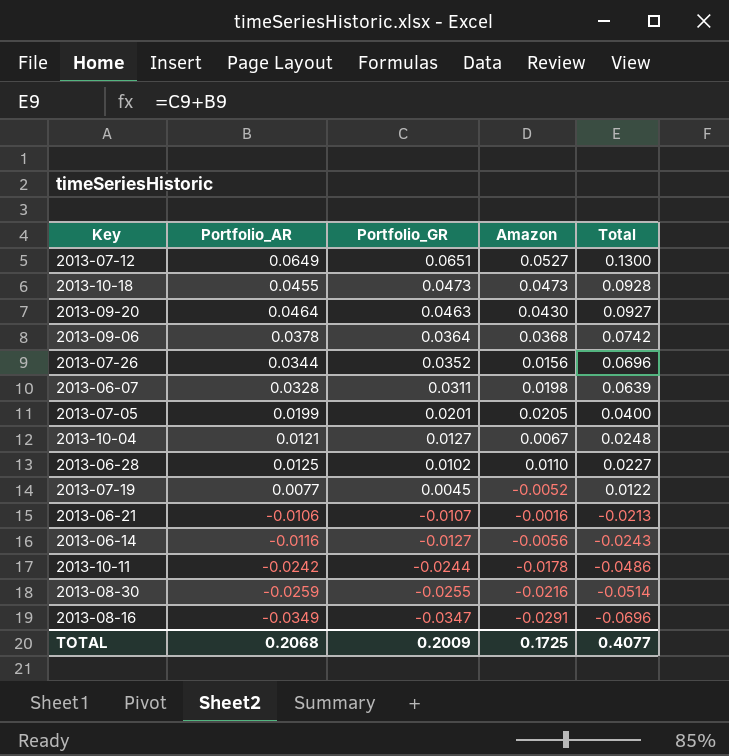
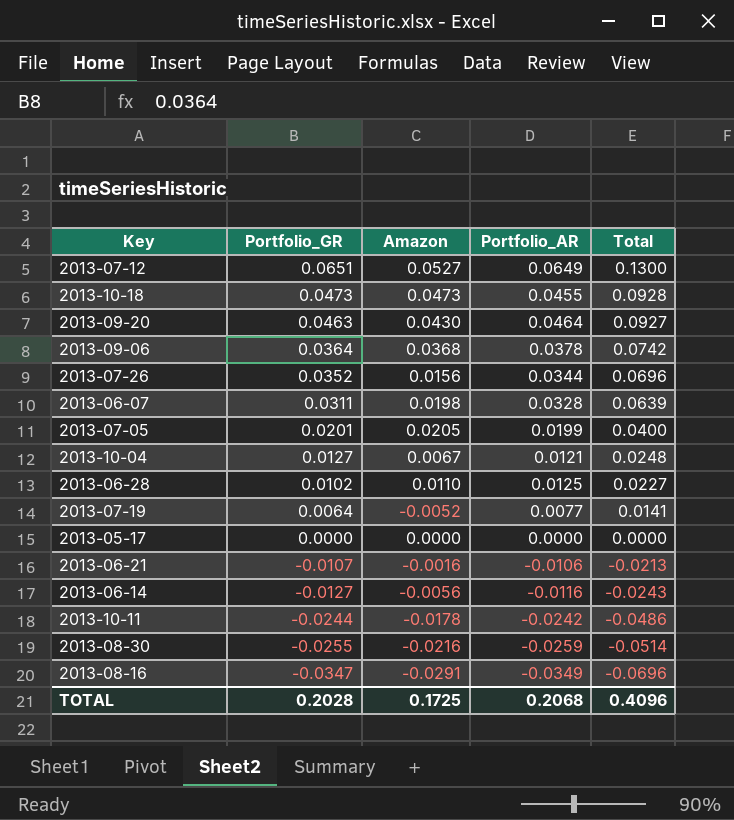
column Portfolio_AR | position: 2 -> 4
2013-07-19 | Portfolio_GR: 0.0045 -> 0.0064
2013-07-19 | Total: 0.0122 -> 0.0141
row 2013-05-17: none -> 0.0000 | 0.0000 | 0.0000 | 0.0000
TOTAL | Portfolio_GR: 0.2009 -> 0.2028
TOTAL | Total: 0.4077 -> 0.4096

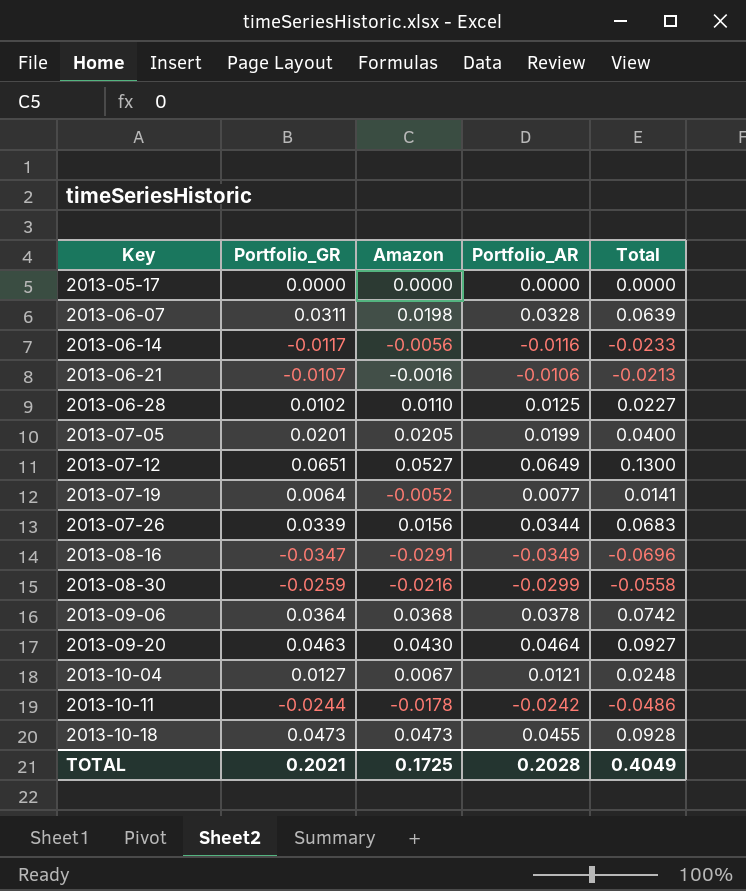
row order: Portfolio_GR descending -> Key ascending
2013-06-14 | Portfolio_GR: -0.0127 -> -0.0117
2013-06-14 | Total: -0.0243 -> -0.0233
2013-07-26 | Portfolio_GR: 0.0352 -> 0.0339
2013-07-26 | Total: 0.0696 -> 0.0683
2013-08-30 | Portfolio_GR: -0.0255 -> -0.0259
2013-08-30 | Portfolio_AR: -0.0259 -> -0.0299
2013-08-30 | Total: -0.0514 -> -0.0558
TOTAL | Portfolio_GR: 0.2028 -> 0.2021
TOTAL | Portfolio_AR: 0.2068 -> 0.2028
TOTAL | Total: 0.4096 -> 0.4049

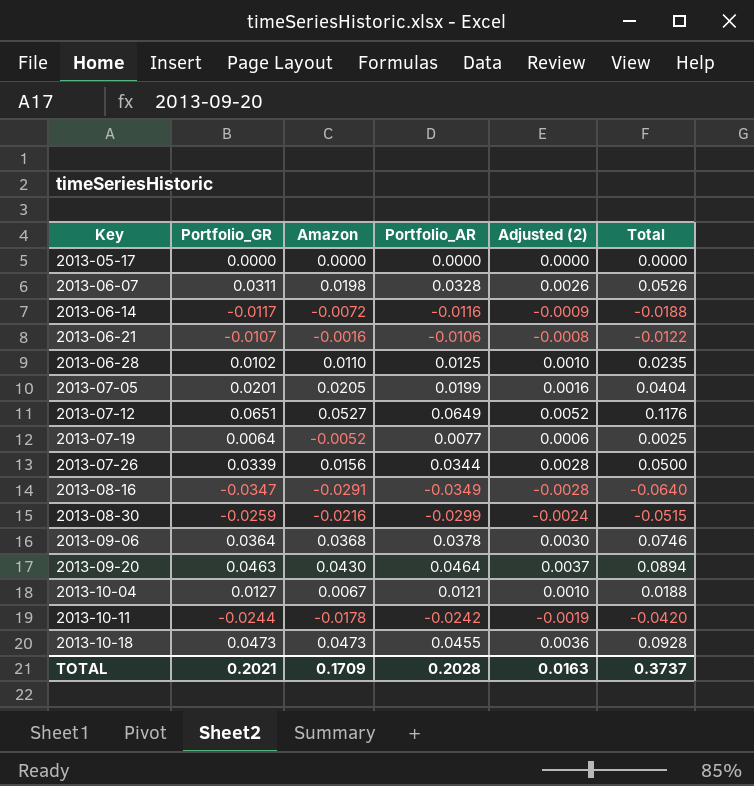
column Adjusted (2) | formula: none -> [Portfolio_AR] * 0.08
column Total | formula: [Portfolio_GR] + [Portfolio_AR] -> [Amazon] + [Portfolio_AR]
2013-06-14 | Amazon: -0.0056 -> -0.0072
TOTAL | Amazon: 0.1725 -> 0.1709
TOTAL | Total: 0.4049 -> 0.3737

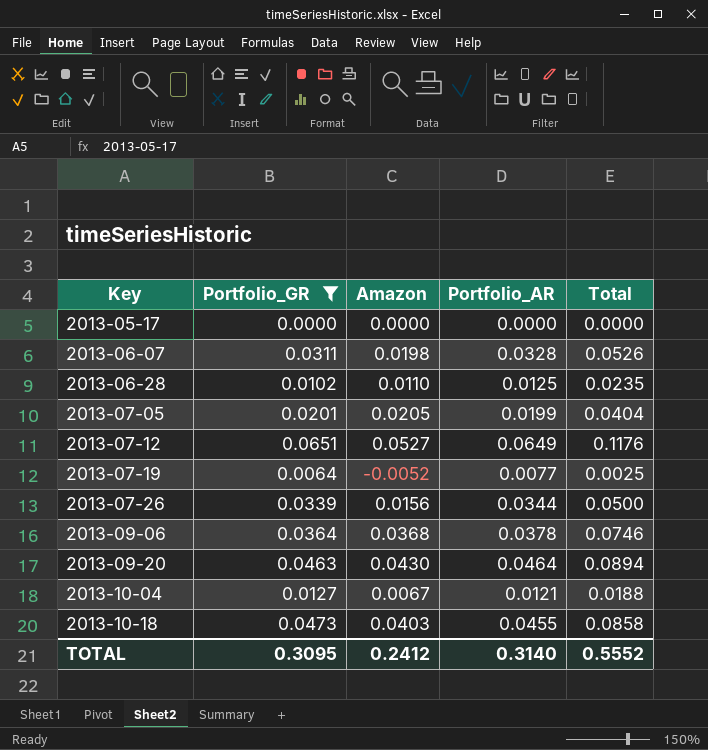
filter: none -> Portfolio_GR >= 0.0000
column Adjusted (2) | formula: [Portfolio_AR] * 0.08 -> none
2013-10-18 | Amazon: 0.0473 -> 0.0403
2013-10-18 | Total: 0.0928 -> 0.0858
TOTAL | Portfolio_GR: 0.2021 -> 0.3095
TOTAL | Amazon: 0.1709 -> 0.2412
TOTAL | Portfolio_AR: 0.2028 -> 0.3140
TOTAL | Total: 0.3737 -> 0.5552

